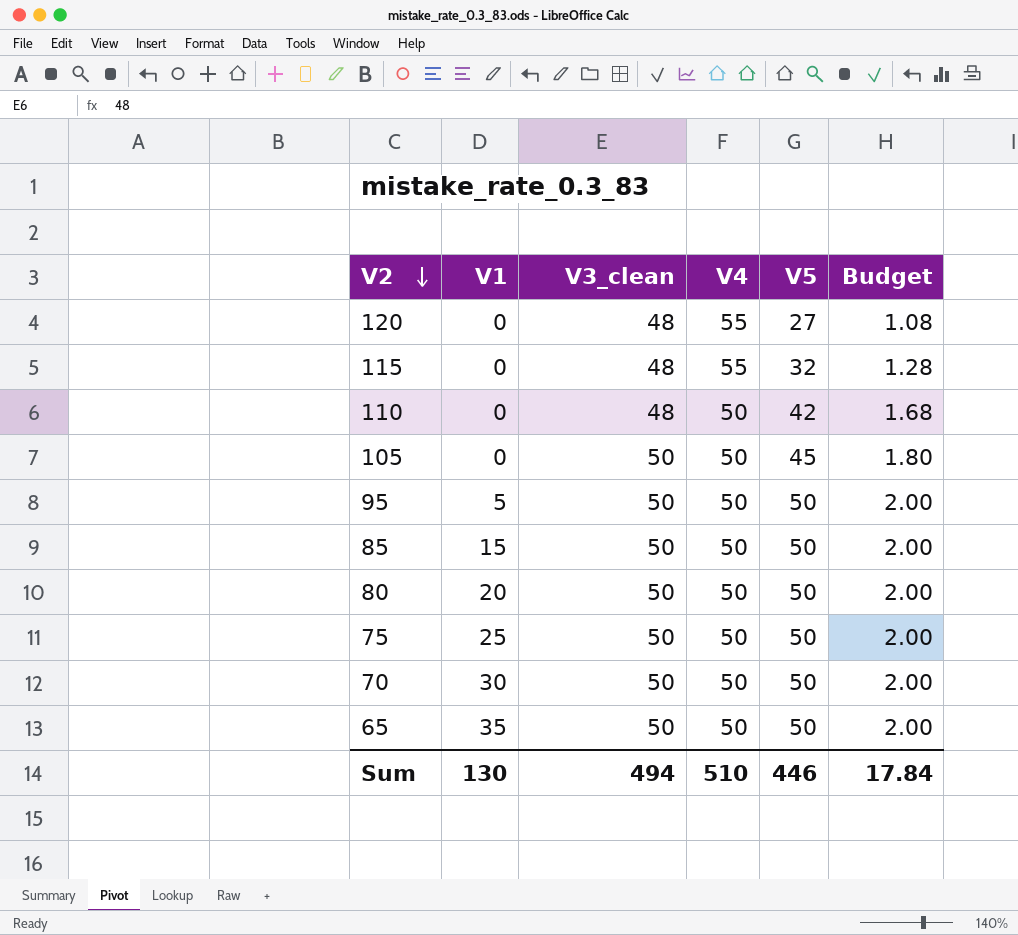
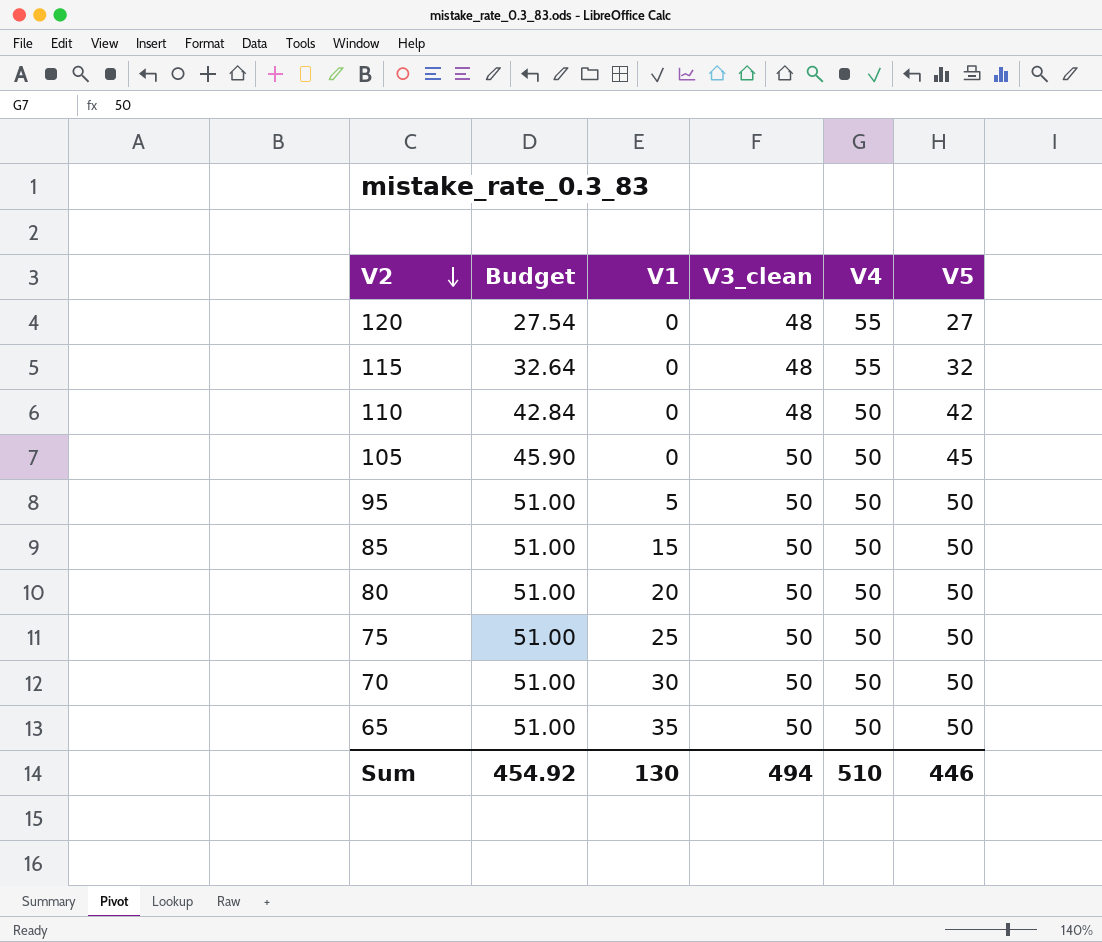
column Budget | formula: [V5] * 0.04 -> [V5] * 1.02
column Budget | position: 6 -> 2
Sum | Budget: 17.84 -> 454.92

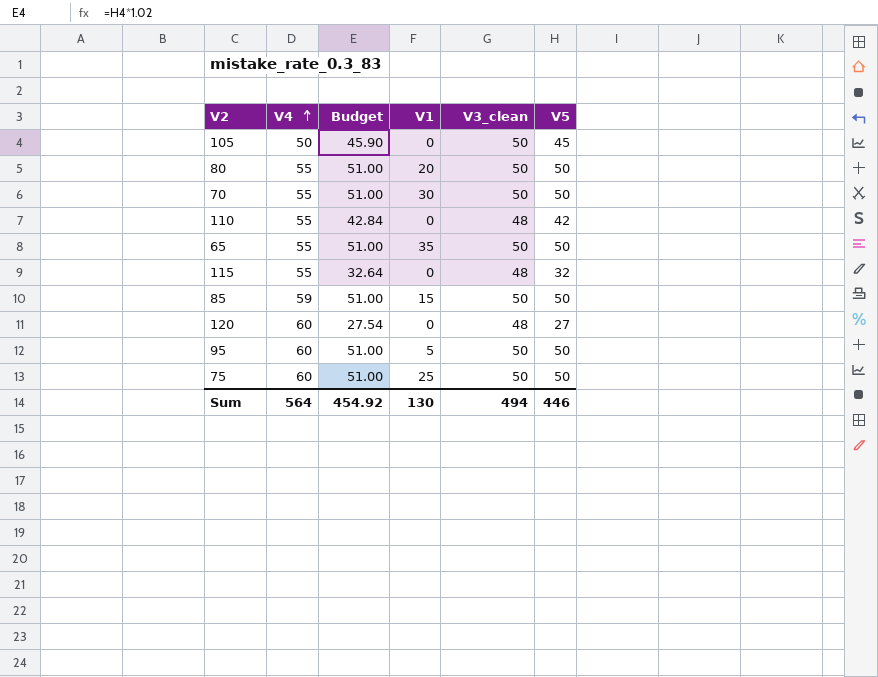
row order: V2 descending -> V4 ascending
column V4 | position: 5 -> 2
80 | V4: 50 -> 55
70 | V4: 50 -> 55
110 | V4: 50 -> 55
65 | V4: 50 -> 55
85 | V4: 50 -> 59
120 | V4: 55 -> 60
95 | V4: 50 -> 60
75 | V4: 50 -> 60
Sum | V4: 510 -> 564

